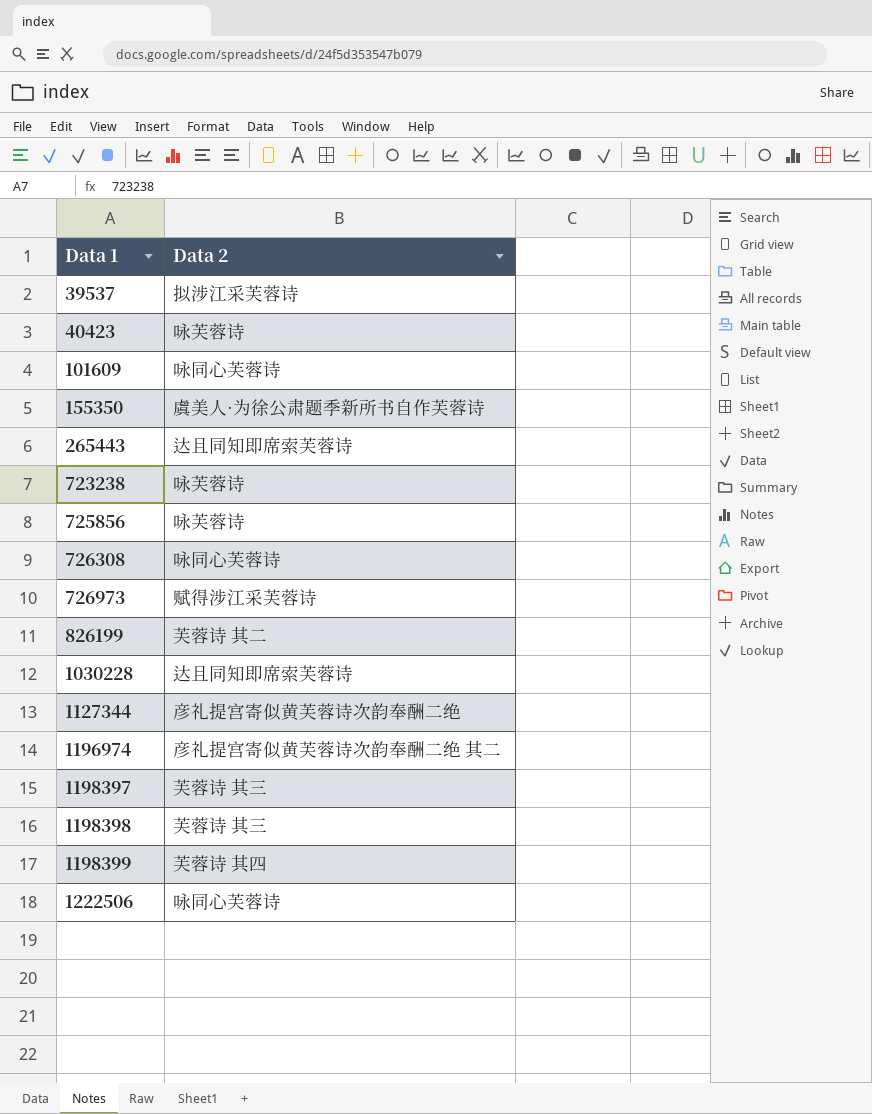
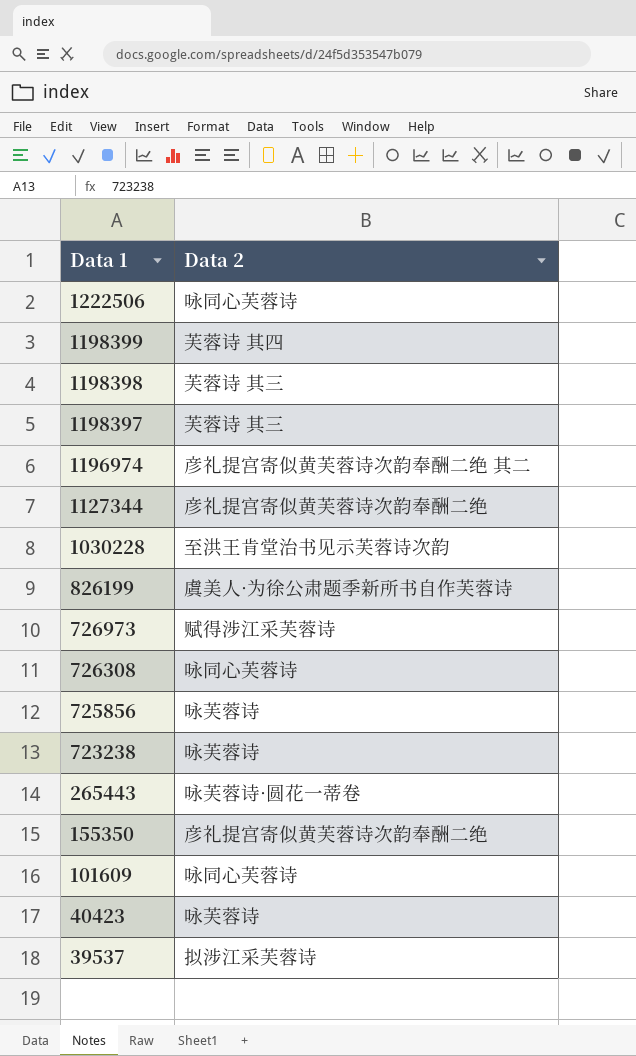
row order: Data 1 ascending -> Data 1 descending
1030228 | Data 2: 达且同知即席索芙蓉诗 -> 至洪王肯堂治书见示芙蓉诗次韵
826199 | Data 2: 芙蓉诗 其二 -> 虞美人·为徐公肃题季新所书自作芙蓉诗
265443 | Data 2: 达且同知即席索芙蓉诗 -> 咏芙蓉诗·圆花一蒂卷
155350 | Data 2: 虞美人·为徐公肃题季新所书自作芙蓉诗 -> 彦礼提宫寄似黄芙蓉诗次韵奉酬二绝

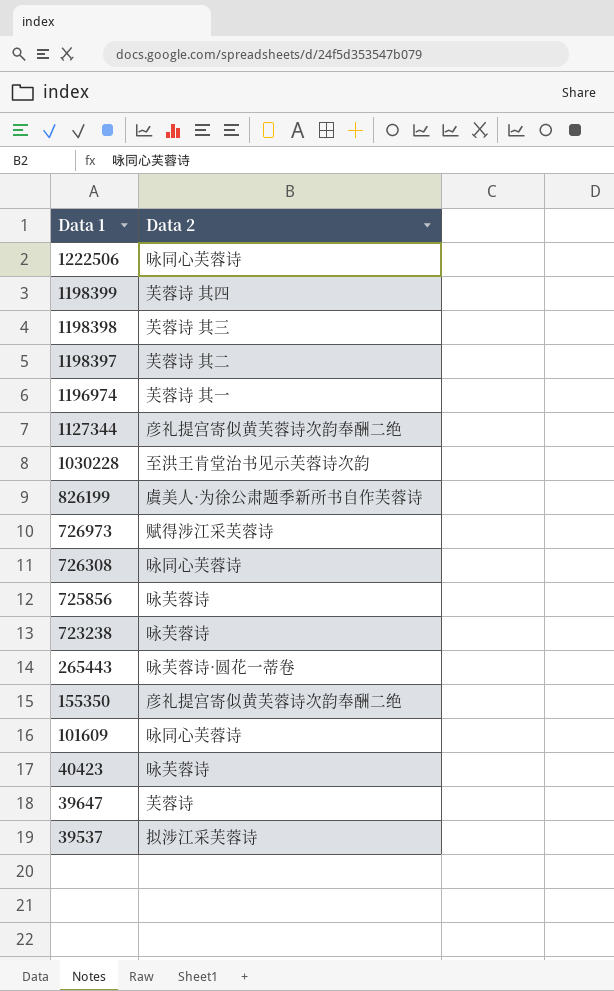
1198397 | Data 2: 芙蓉诗 其三 -> 芙蓉诗 其二
1196974 | Data 2: 彦礼提宫寄似黄芙蓉诗次韵奉酬二绝 其二 -> 芙蓉诗 其一
row 39647: none -> 芙蓉诗

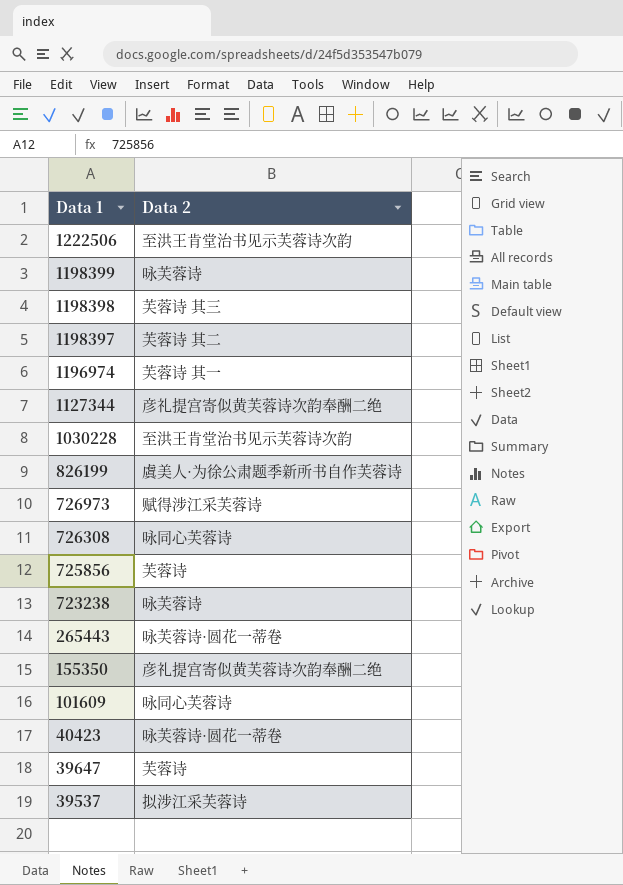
1222506 | Data 2: 咏同心芙蓉诗 -> 至洪王肯堂治书见示芙蓉诗次韵
1198399 | Data 2: 芙蓉诗 其四 -> 咏芙蓉诗
725856 | Data 2: 咏芙蓉诗 -> 芙蓉诗
40423 | Data 2: 咏芙蓉诗 -> 咏芙蓉诗·圆花一蒂卷

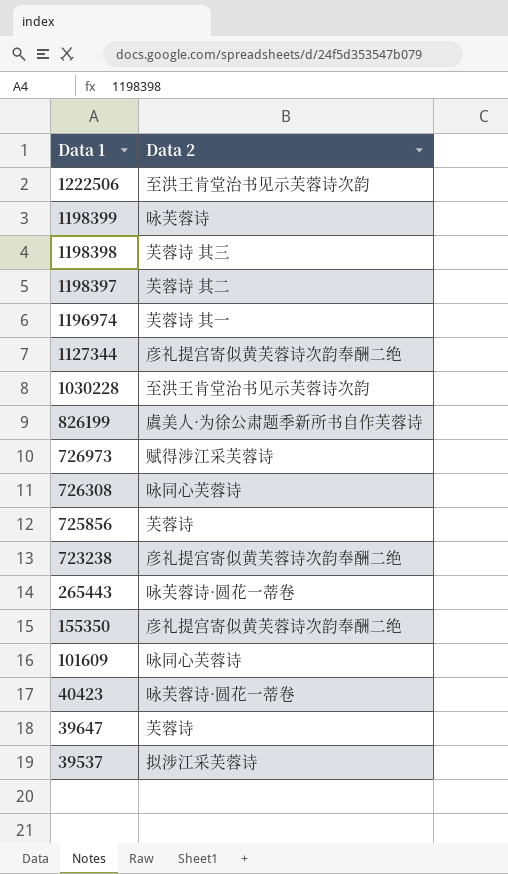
723238 | Data 2: 咏芙蓉诗 -> 彦礼提宫寄似黄芙蓉诗次韵奉酬二绝

